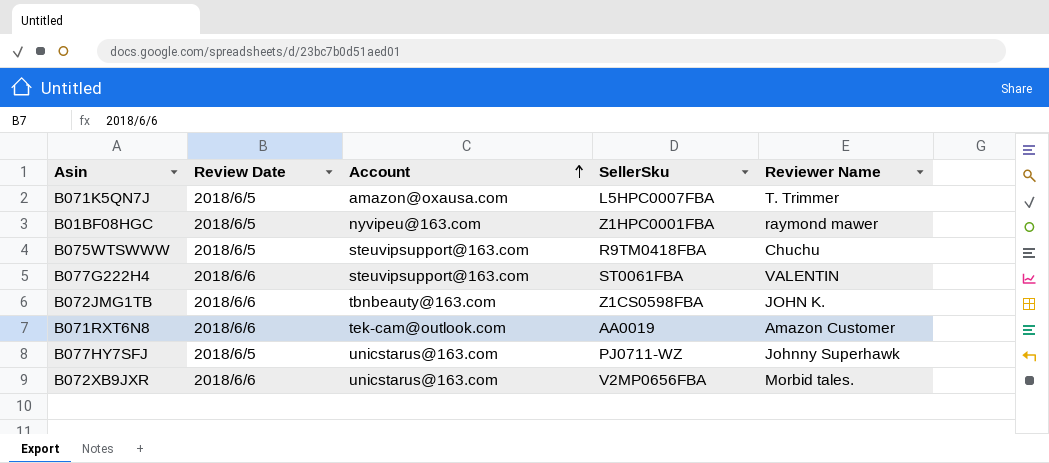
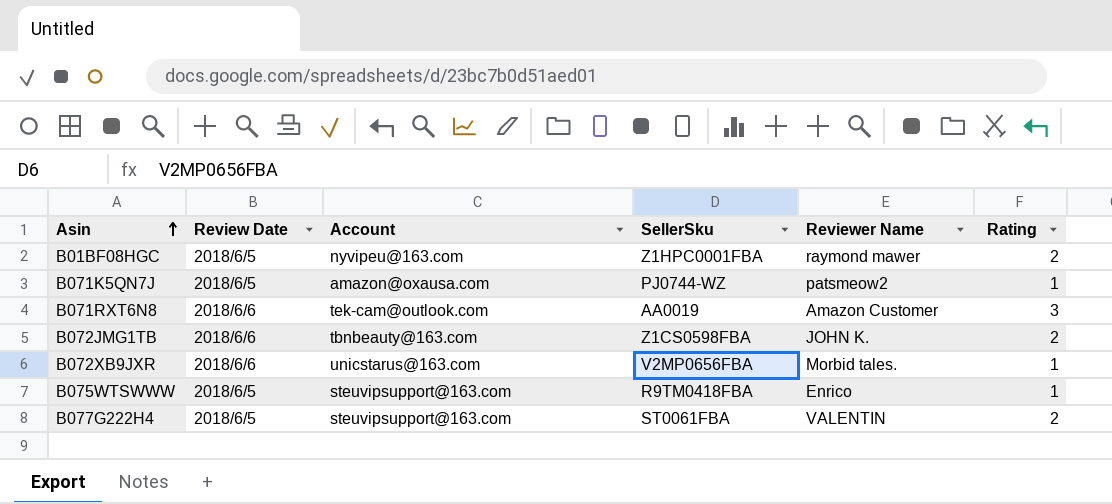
row order: Account ascending -> Asin ascending
column Rating | position: none -> 6
row B077HY7SFJ: 2018/6/5 | unicstarus@163.com | PJ0711-WZ | Johnny Superhawk -> none
B071K5QN7J | SellerSku: L5HPC0007FBA -> PJ0744-WZ
B071K5QN7J | Reviewer Name: T. Trimmer -> patsmeow2
B075WTSWWW | Reviewer Name: Chuchu -> Enrico
B077G222H4 | Review Date: 2018/6/6 -> 2018/6/5

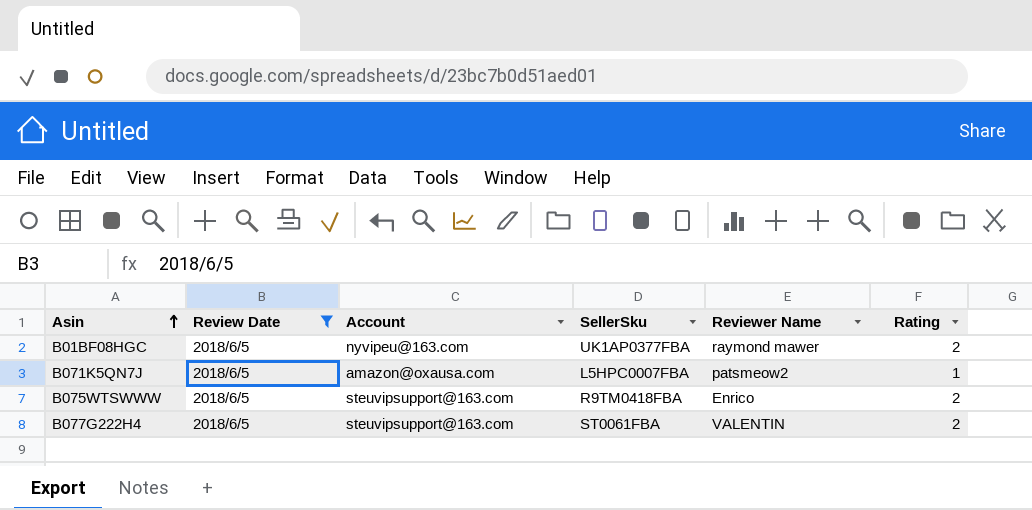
filter: none -> Review Date = 2018/6/5
B01BF08HGC | SellerSku: Z1HPC0001FBA -> UK1AP0377FBA
B071K5QN7J | SellerSku: PJ0744-WZ -> L5HPC0007FBA
B075WTSWWW | Rating: 1 -> 2

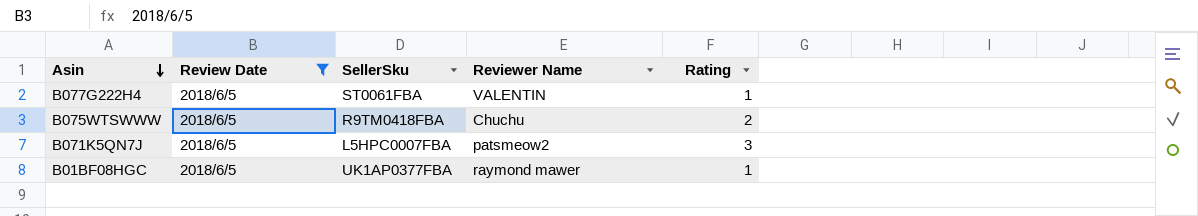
row order: Asin ascending -> Asin descending
column Account | position: 3 -> none
B077G222H4 | Rating: 2 -> 1
B075WTSWWW | Reviewer Name: Enrico -> Chuchu
B071K5QN7J | Rating: 1 -> 3
B01BF08HGC | Rating: 2 -> 1

